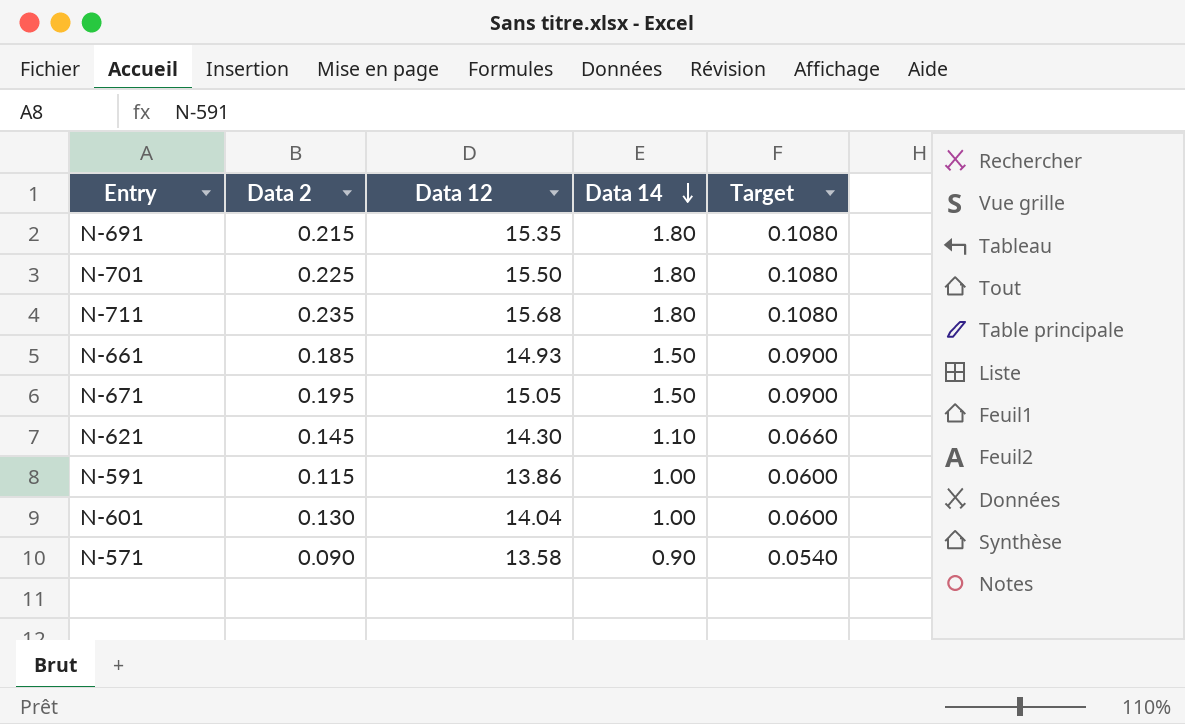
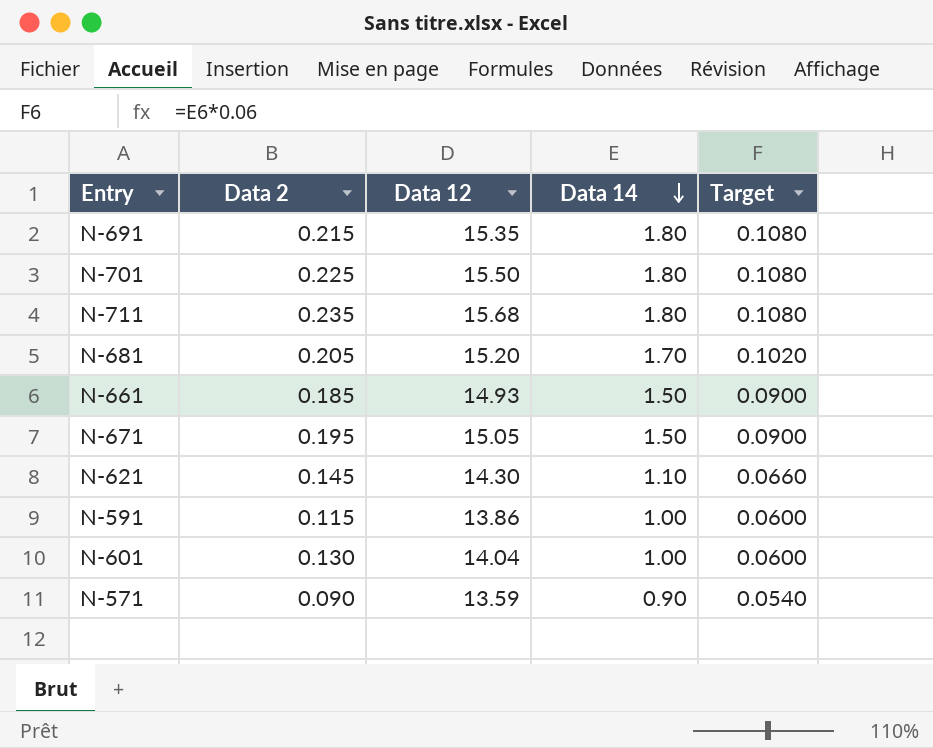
row N-681: none -> 0.205 | 15.20 | 1.70 | 0.1020
N-571 | Data 12: 13.58 -> 13.59

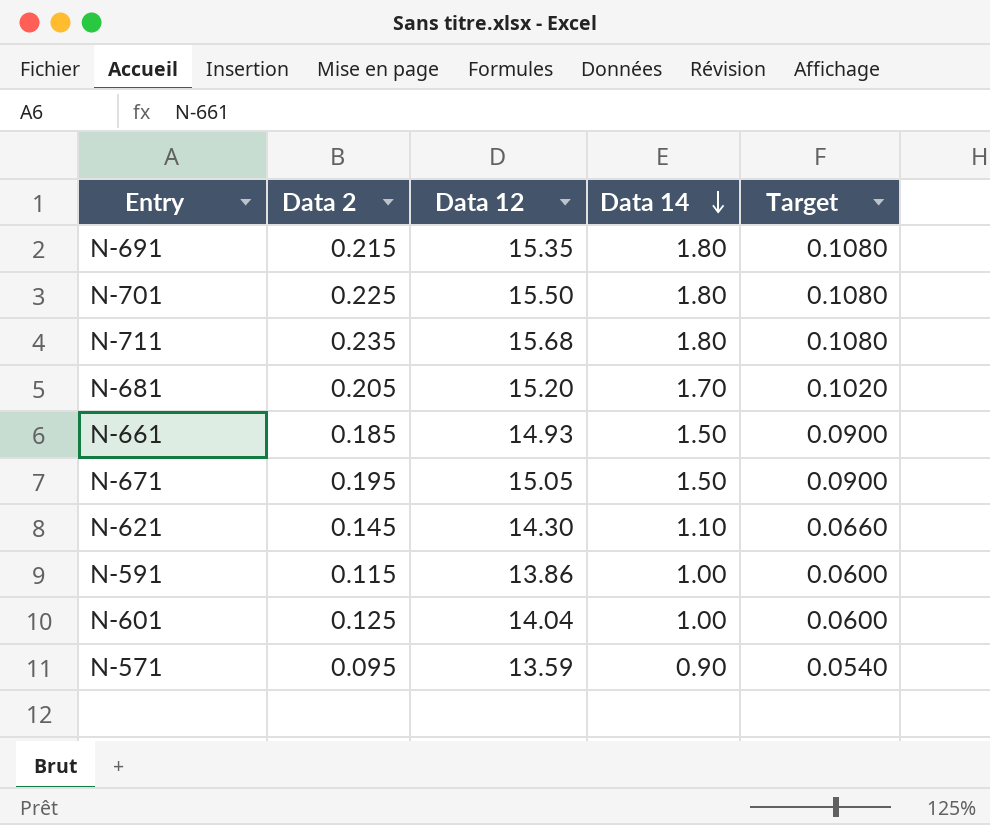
N-601 | Data 2: 0.130 -> 0.125
N-571 | Data 2: 0.090 -> 0.095

